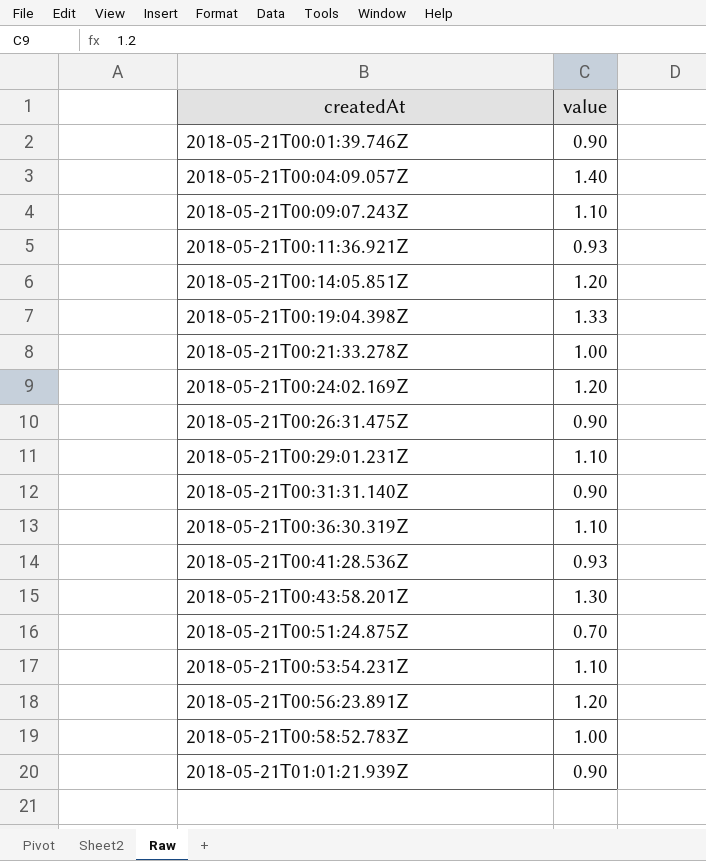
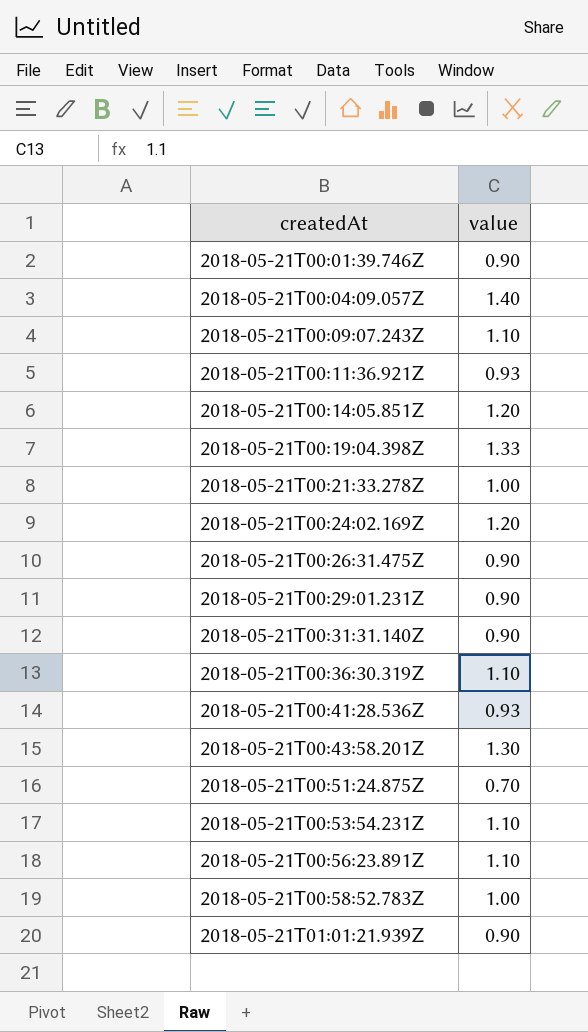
2018-05-21T00:29:01.231Z | value: 1.10 -> 0.90
2018-05-21T00:56:23.891Z | value: 1.20 -> 1.10

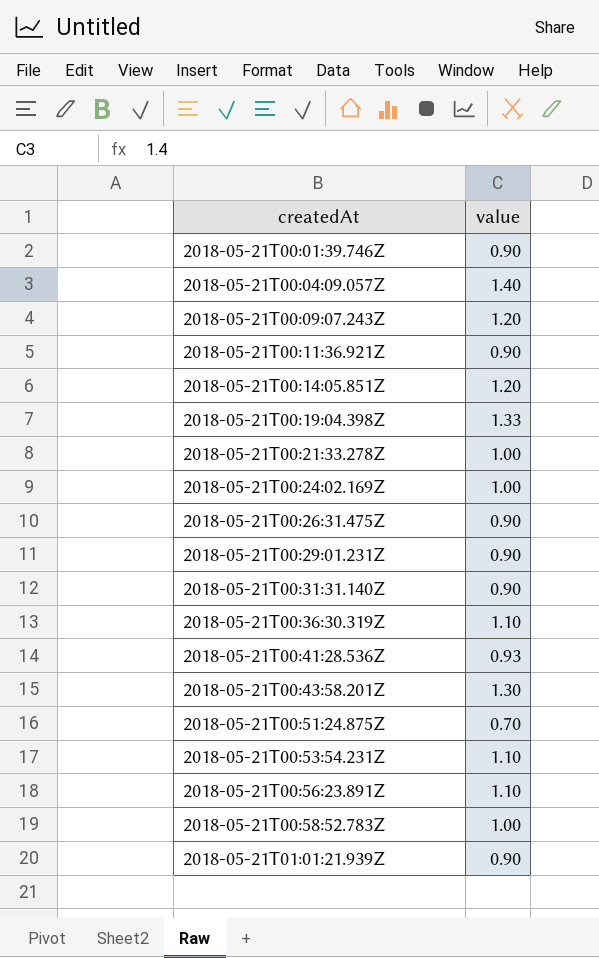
2018-05-21T00:09:07.243Z | value: 1.10 -> 1.20
2018-05-21T00:11:36.921Z | value: 0.93 -> 0.90
2018-05-21T00:24:02.169Z | value: 1.20 -> 1.00

